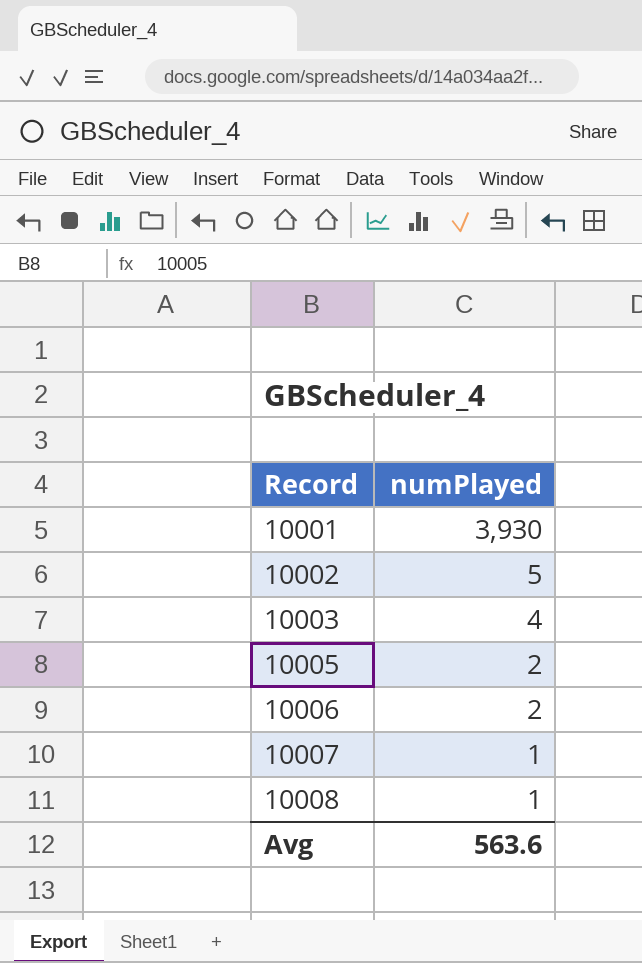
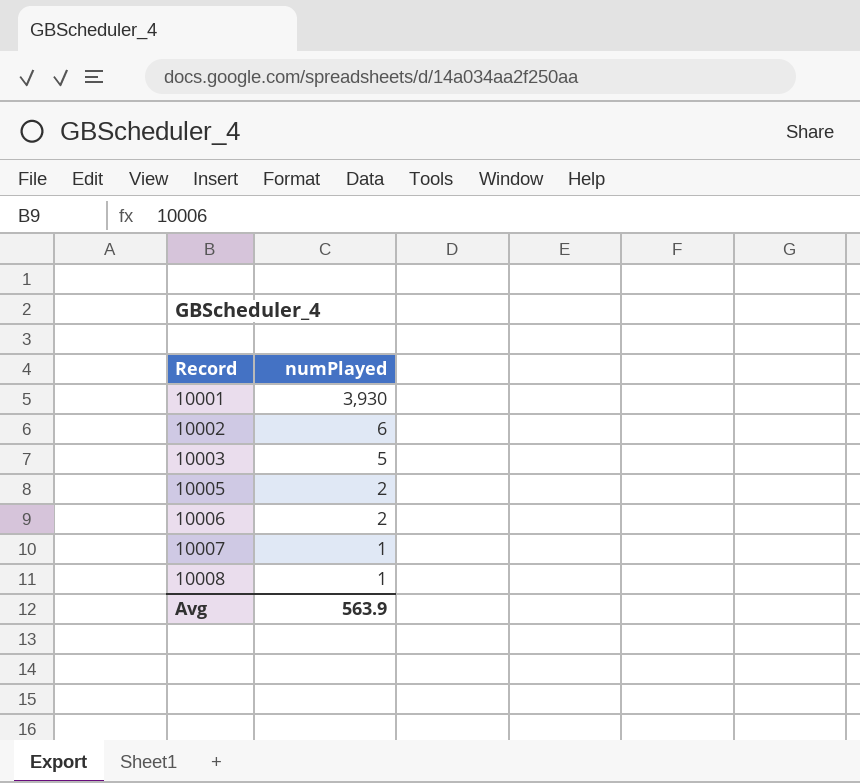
10002 | numPlayed: 5 -> 6
10003 | numPlayed: 4 -> 5
Avg | numPlayed: 563.6 -> 563.9

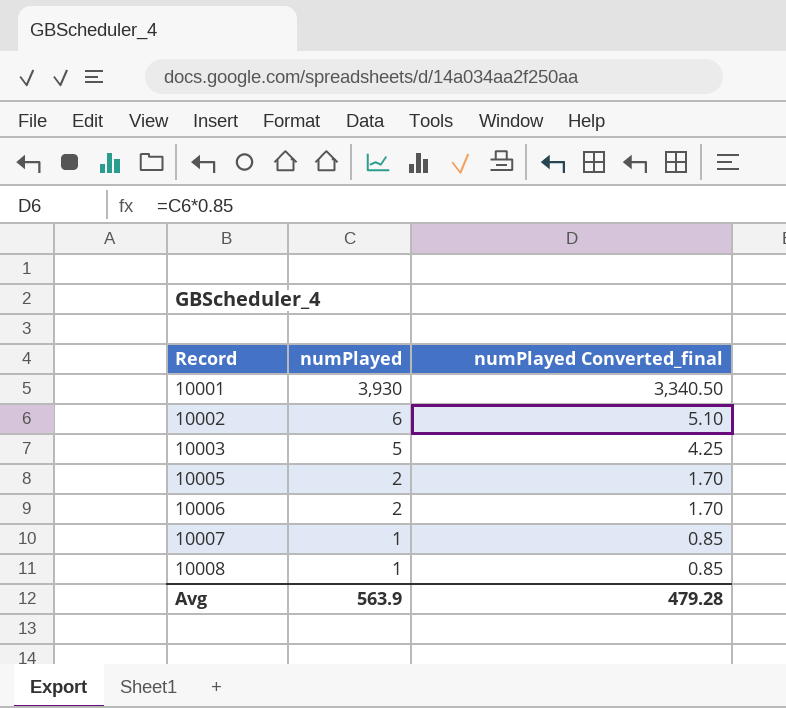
column numPlayed Converted_final | formula: none -> [numPlayed] * 0.85

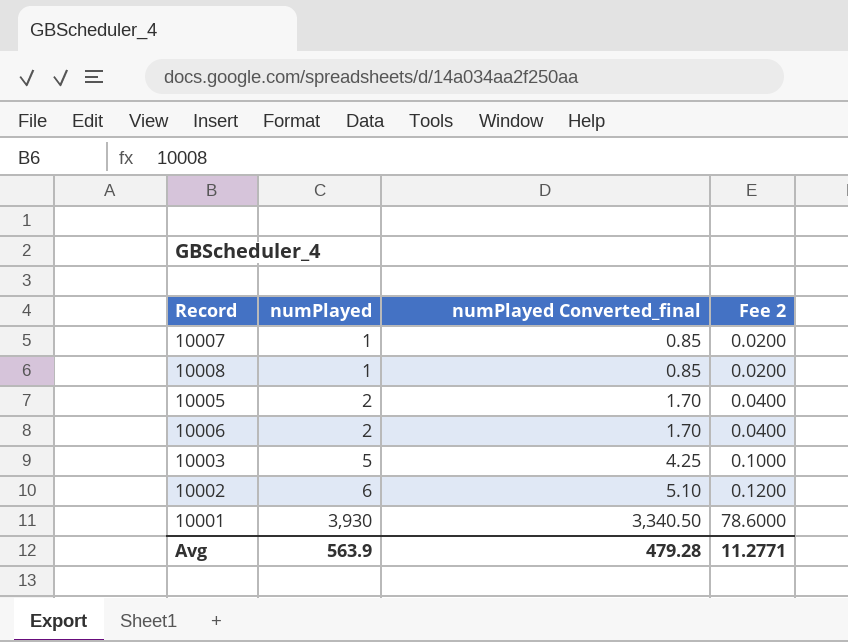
row order: Record ascending -> numPlayed ascending
column Fee 2 | formula: none -> [numPlayed] * 0.02

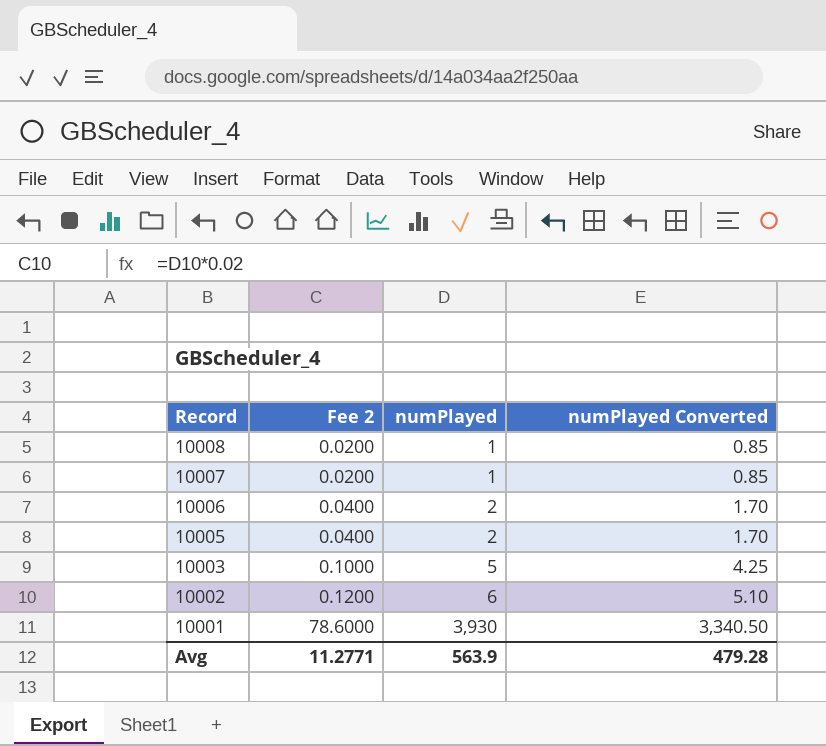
row order: numPlayed ascending -> Record descending
column Fee 2 | position: 4 -> 2
column name: numPlayed Converted_final -> numPlayed Converted

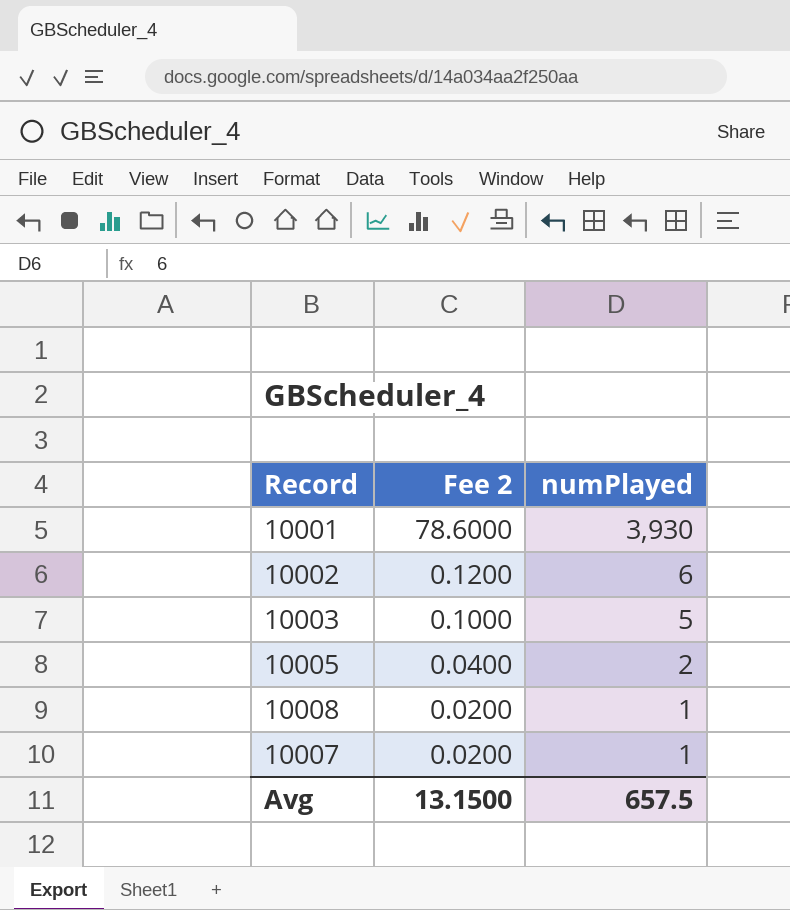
row order: Record descending -> Fee 2 descending
column numPlayed Converted | formula: [numPlayed] * 0.85 -> none
row 10006: 0.0400 | 2 | 1.70 -> none
Avg | Fee 2: 11.2771 -> 13.1500
Avg | numPlayed: 563.9 -> 657.5

